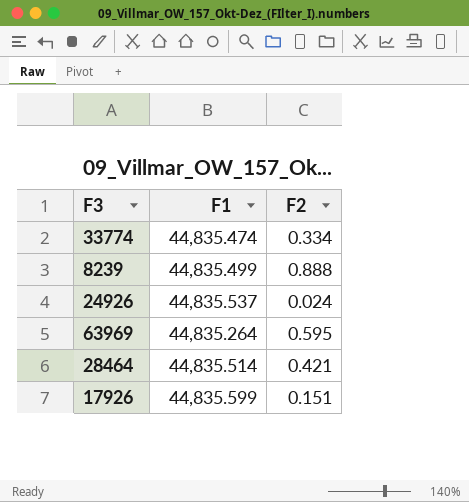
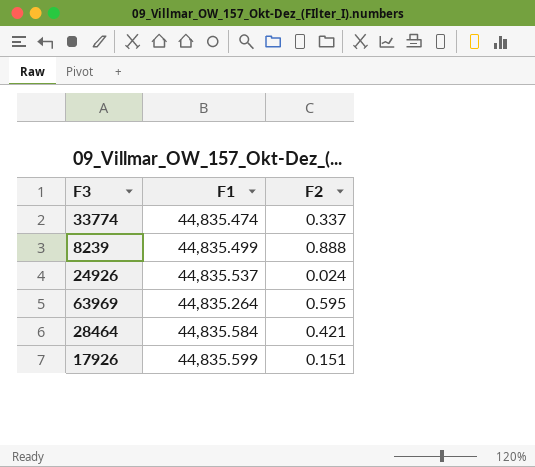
33774 | F2: 0.334 -> 0.337
28464 | F1: 44,835.514 -> 44,835.584

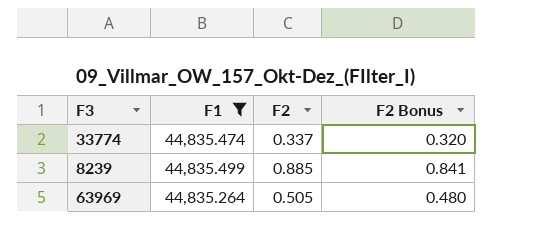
filter: none -> F1 <= 44,835.499
column F2 Bonus | formula: none -> [F2] * 0.95
8239 | F2: 0.888 -> 0.885
63969 | F2: 0.595 -> 0.505

